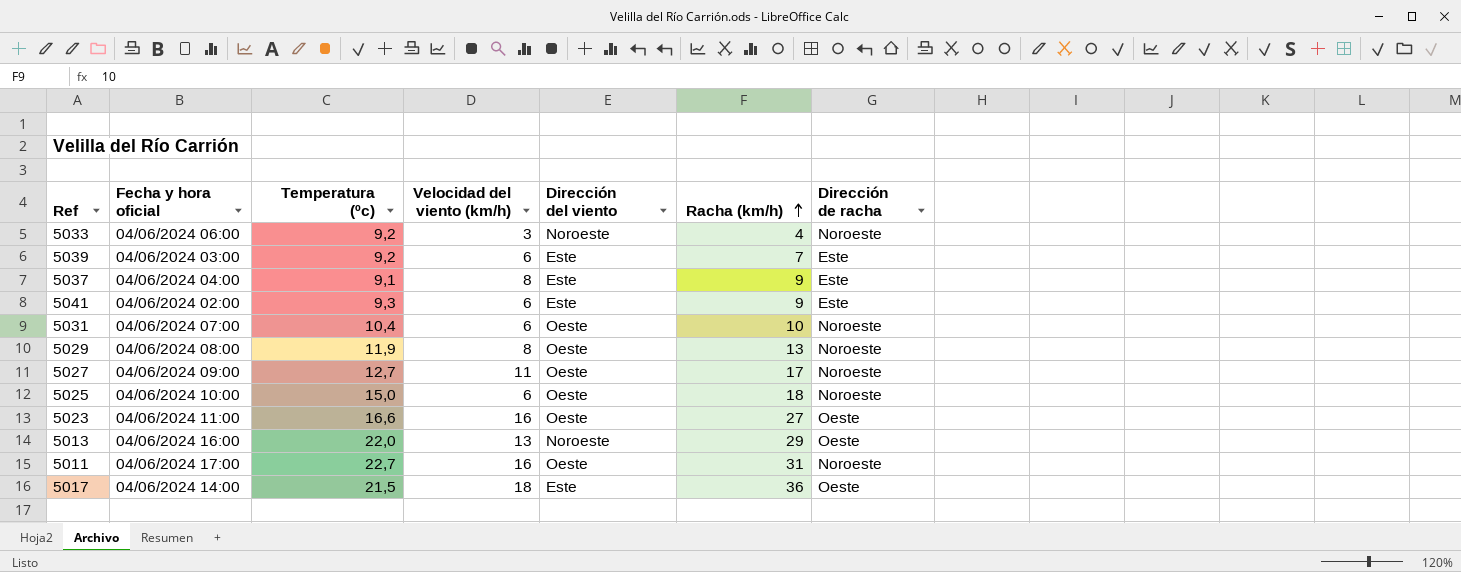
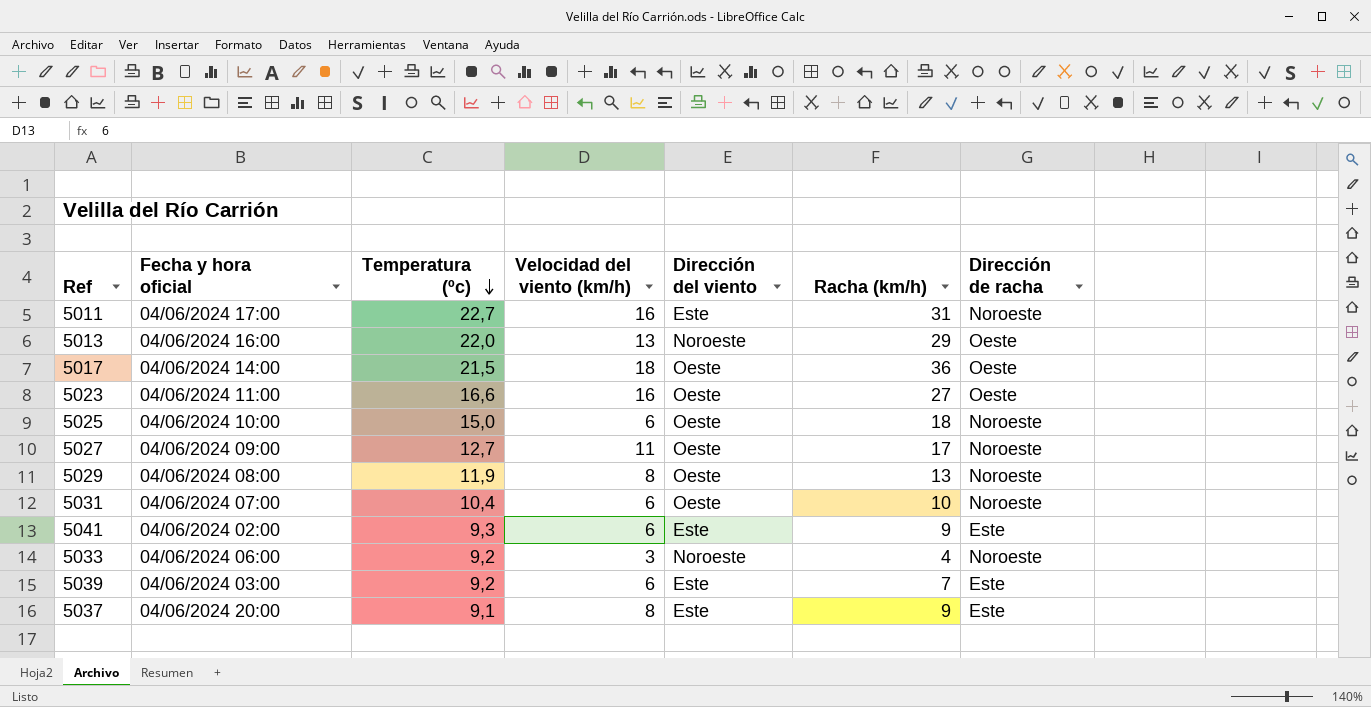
row order: Racha (km/h) ascending -> Temperatura (ºc) descending
5011 | Dirección del viento: Oeste -> Este
5017 | Dirección del viento: Este -> Oeste
5037 | Fecha y hora oficial: 04/06/2024 04:00 -> 04/06/2024 20:00

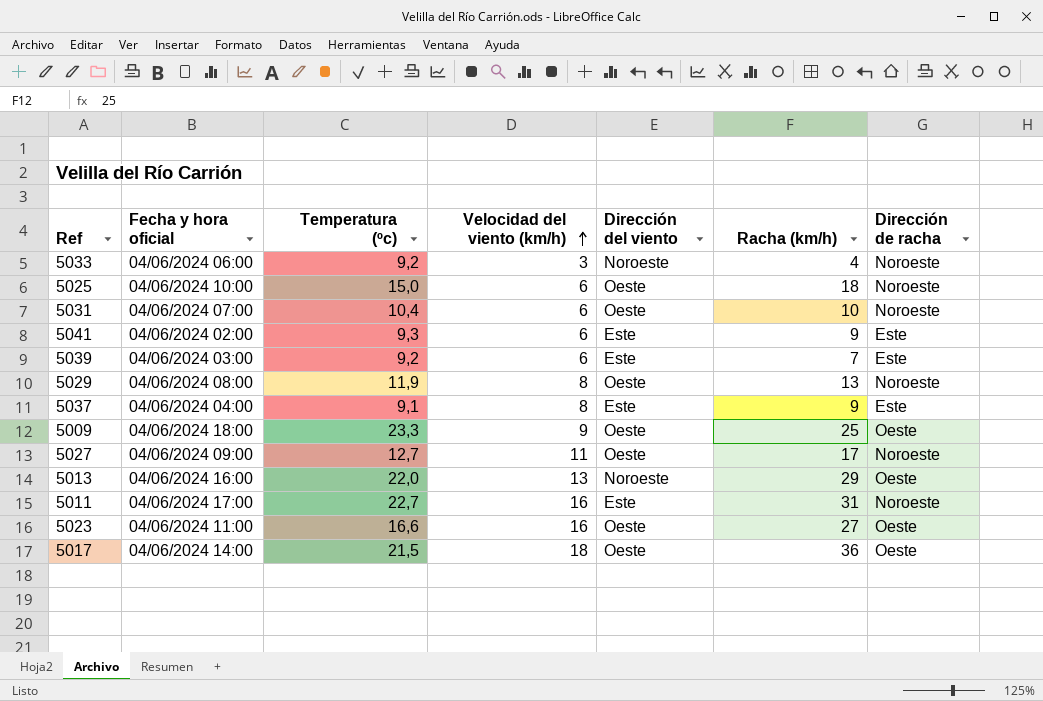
row order: Temperatura (ºc) descending -> Velocidad del viento (km/h) ascending
5037 | Fecha y hora oficial: 04/06/2024 20:00 -> 04/06/2024 04:00
row 5009: none -> 04/06/2024 18:00 | 23,3 | 9 | Oeste | 25 | Oeste

